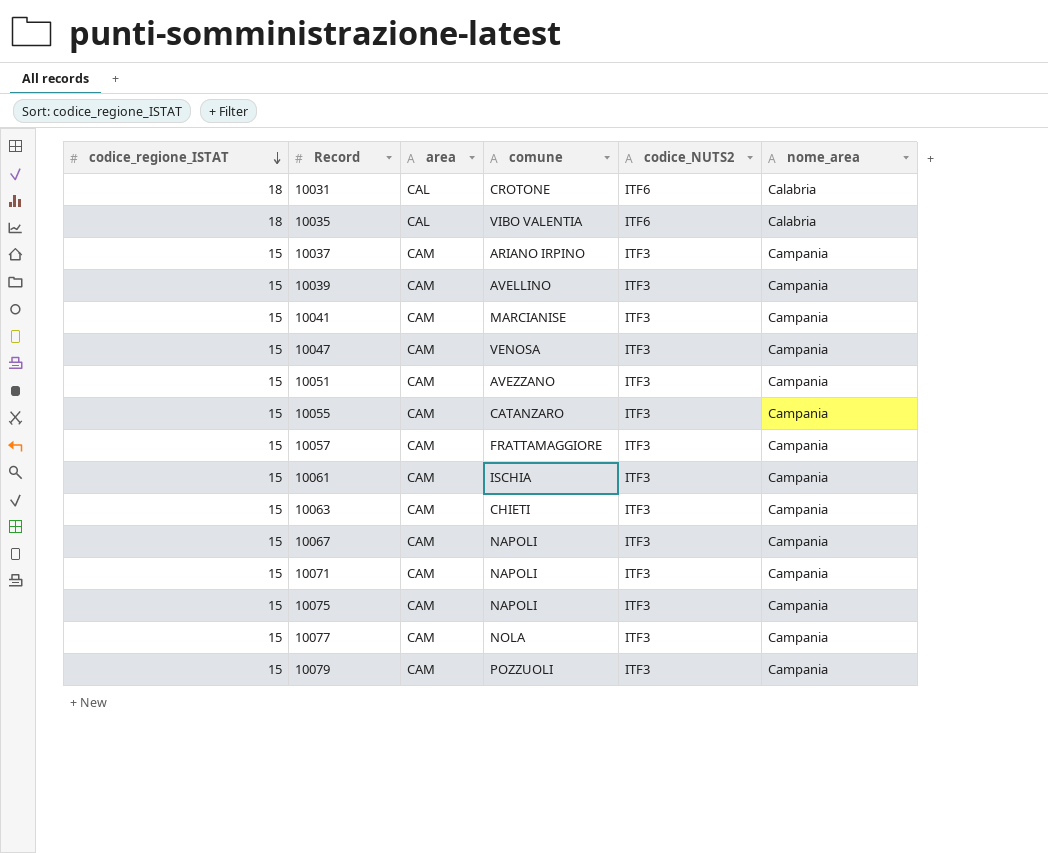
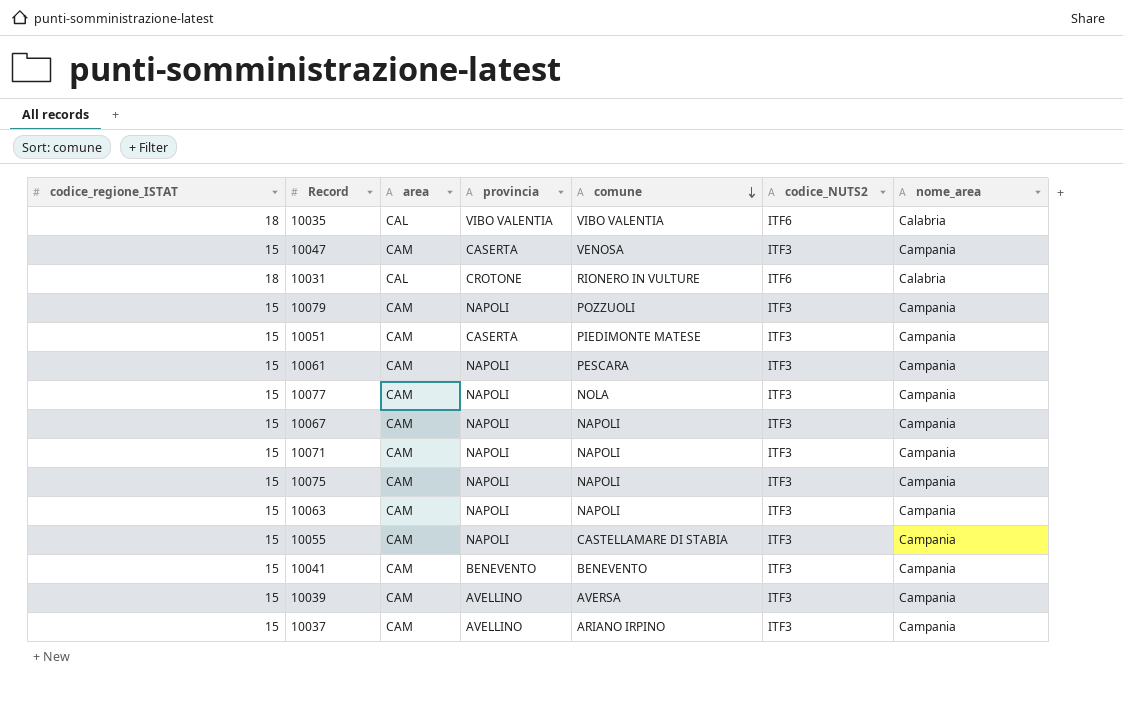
row order: codice_regione_ISTAT descending -> comune descending
column provincia | position: none -> 4
row 10057: 15 | CAM | FRATTAMAGGIORE | ITF3 | Campania -> none
10031 | comune: CROTONE -> RIONERO IN VULTURE
10051 | comune: AVEZZANO -> PIEDIMONTE MATESE
10061 | comune: ISCHIA -> PESCARA
10063 | comune: CHIETI -> NAPOLI
10055 | comune: CATANZARO -> CASTELLAMARE DI STABIA
10041 | comune: MARCIANISE -> BENEVENTO
10039 | comune: AVELLINO -> AVERSA

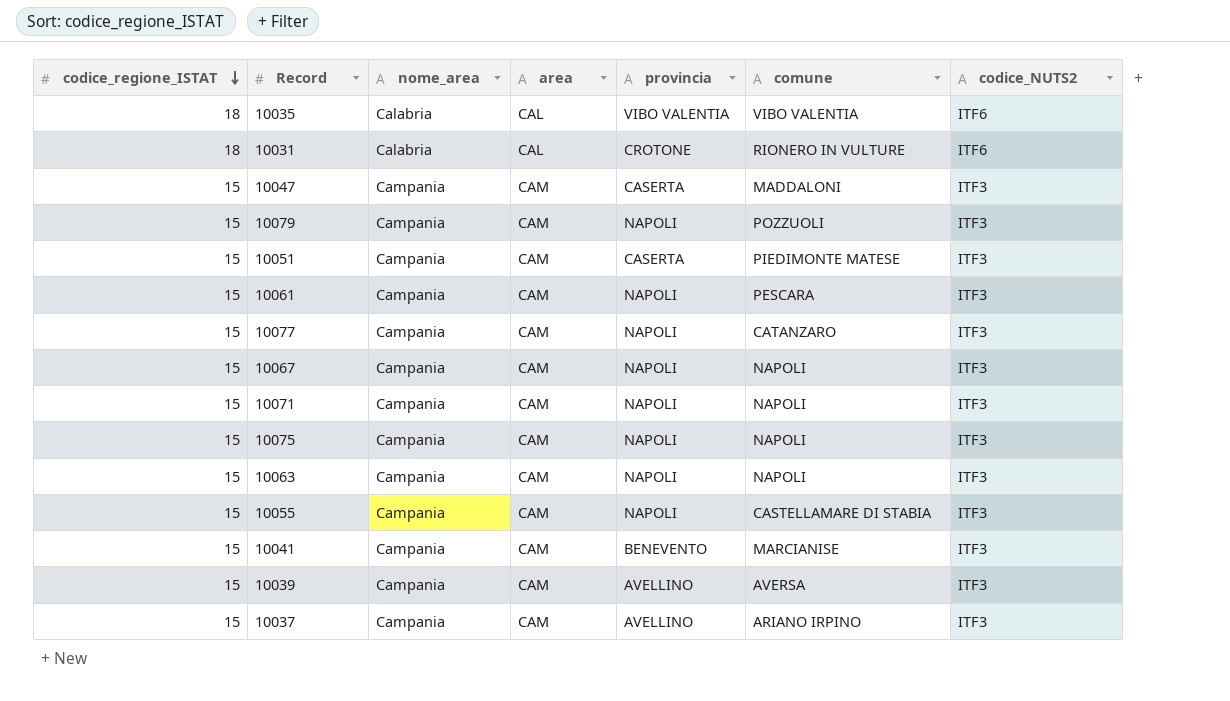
row order: comune descending -> codice_regione_ISTAT descending
column nome_area | position: 7 -> 3
10047 | comune: VENOSA -> MADDALONI
10077 | comune: NOLA -> CATANZARO
10041 | comune: BENEVENTO -> MARCIANISE

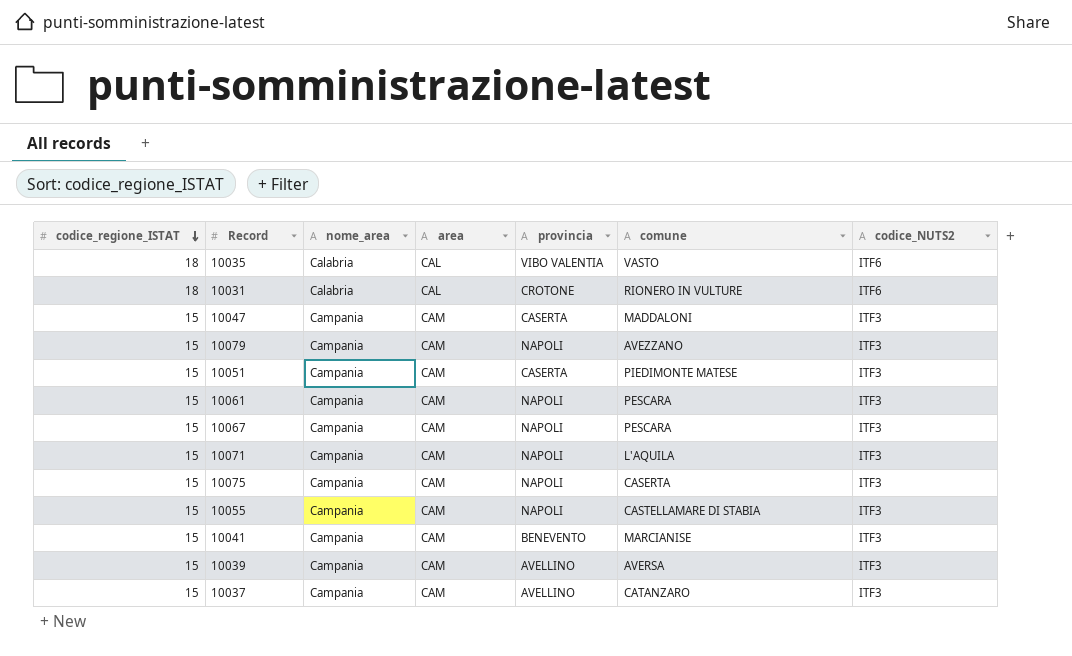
row 10077: 15 | Campania | CAM | NAPOLI | CATANZARO | ITF3 -> none
row 10063: 15 | Campania | CAM | NAPOLI | NAPOLI | ITF3 -> none
10035 | comune: VIBO VALENTIA -> VASTO
10079 | comune: POZZUOLI -> AVEZZANO
10067 | comune: NAPOLI -> PESCARA
10071 | comune: NAPOLI -> L'AQUILA
10075 | comune: NAPOLI -> CASERTA
10037 | comune: ARIANO IRPINO -> CATANZARO

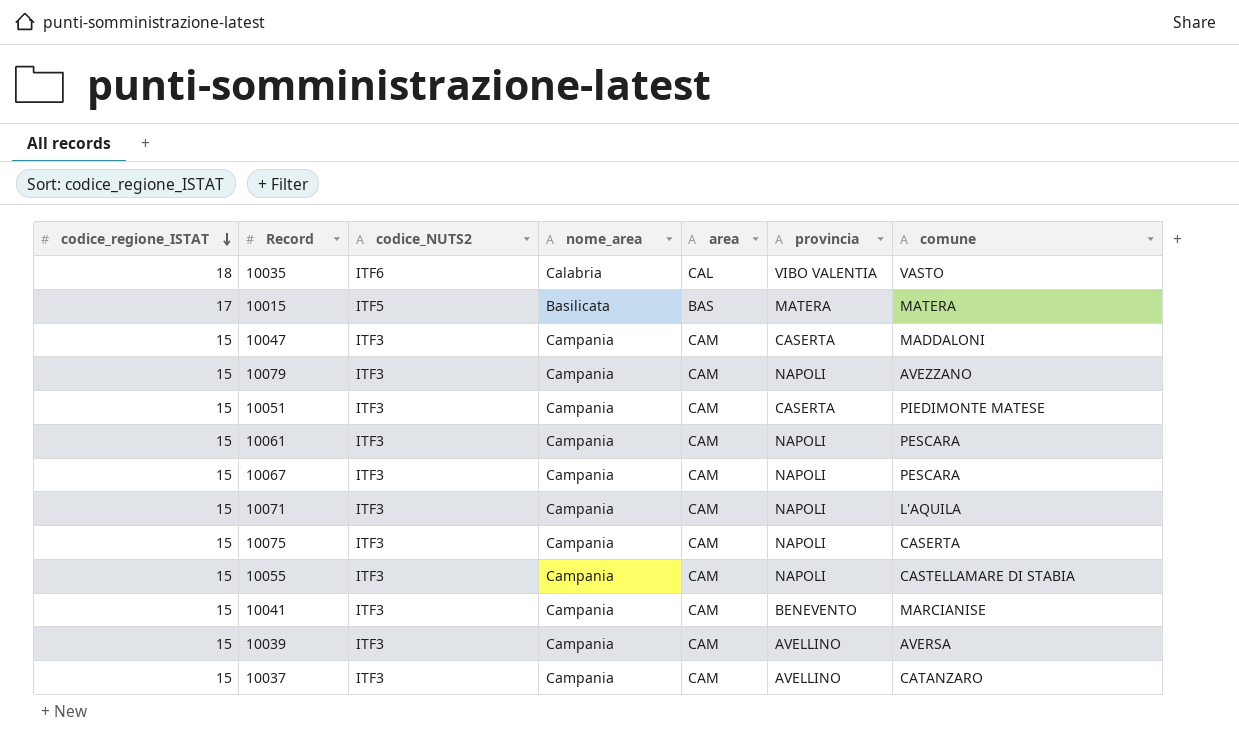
column codice_NUTS2 | position: 7 -> 3
row 10031: 18 | Calabria | CAL | CROTONE | RIONERO IN VULTURE | ITF6 -> none
row 10015: none -> 17 | ITF5 | Basilicata | BAS | MATERA | MATERA

